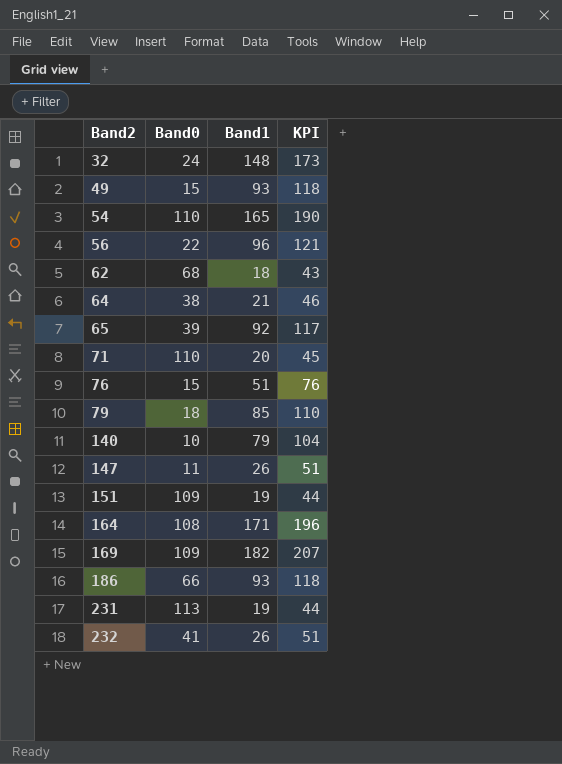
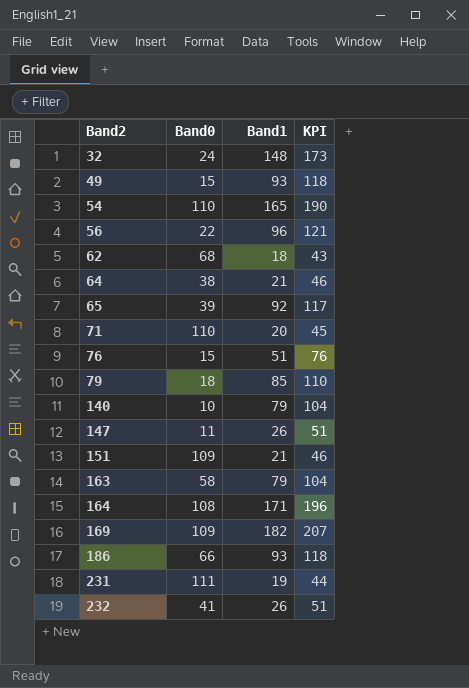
151 | Band1: 19 -> 21
151 | KPI: 44 -> 46
row 163: none -> 58 | 79 | 104
231 | Band0: 113 -> 111

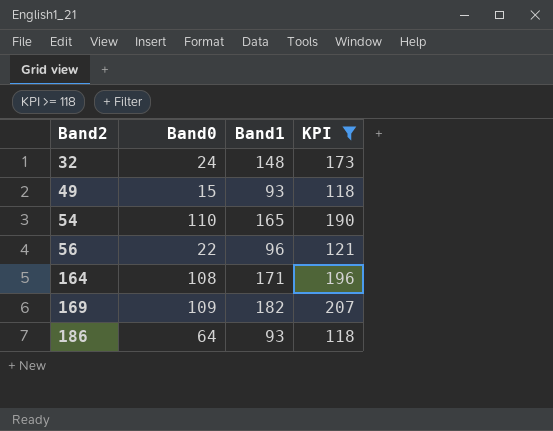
filter: none -> KPI >= 118
186 | Band0: 66 -> 64

